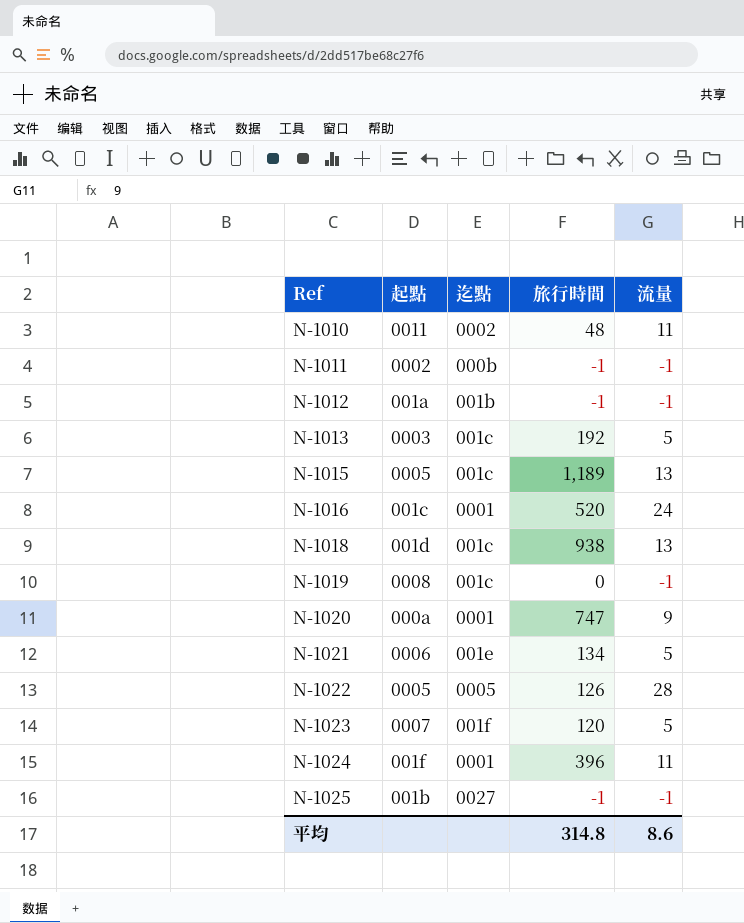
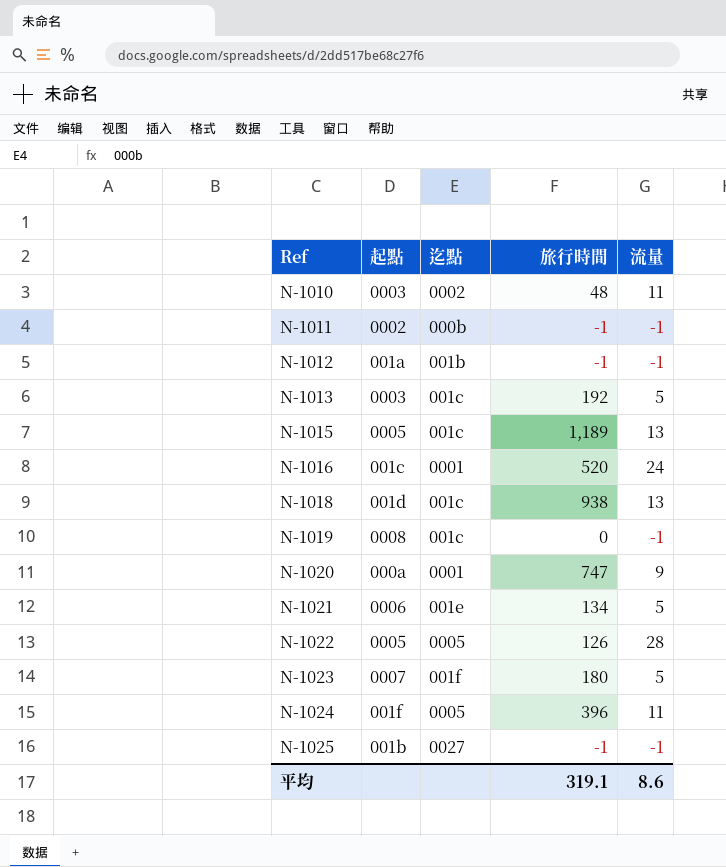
N-1010 | 起點: 0011 -> 0003
N-1023 | 旅行時間: 120 -> 180
N-1024 | 迄點: 0001 -> 0005
平均 | 旅行時間: 314.8 -> 319.1

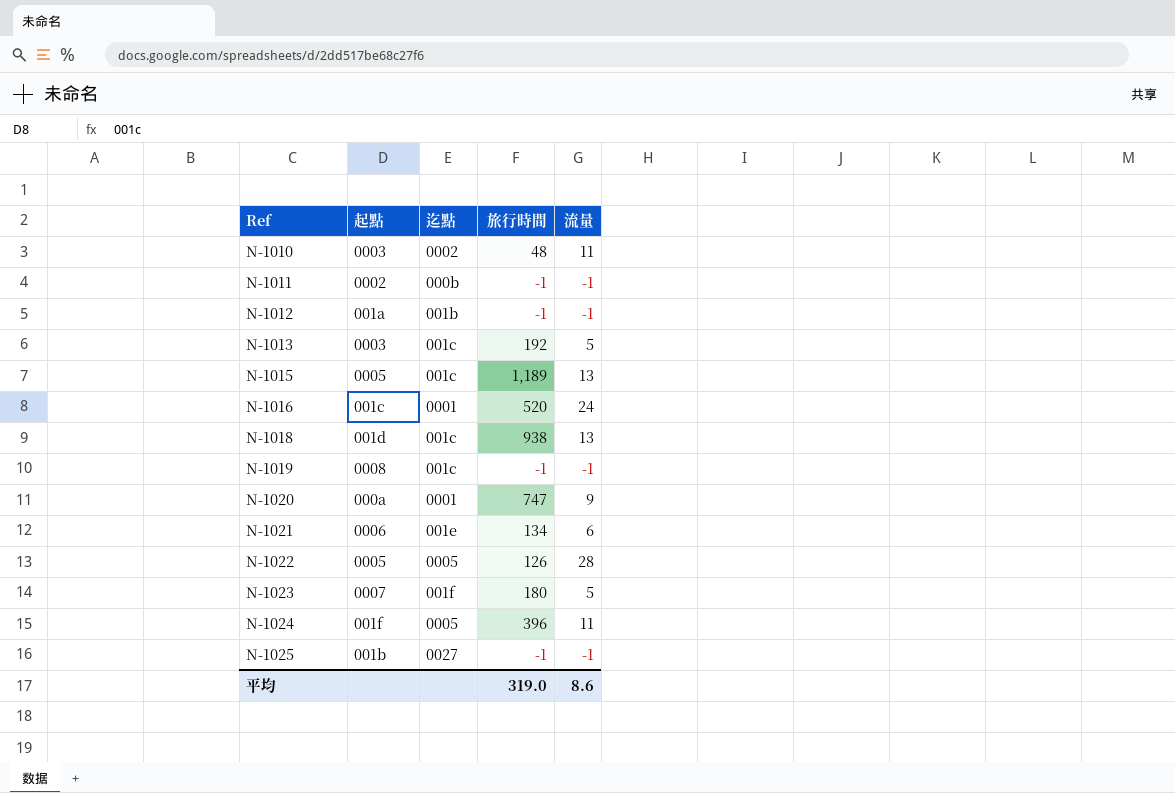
N-1019 | 旅行時間: 0 -> -1
N-1021 | 流量: 5 -> 6
平均 | 旅行時間: 319.1 -> 319.0

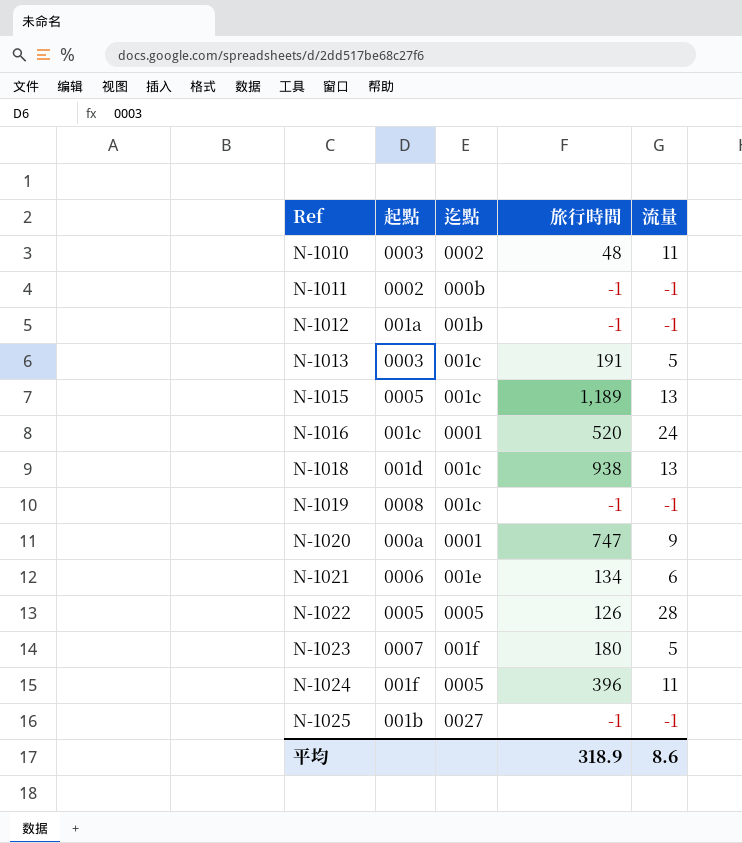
N-1013 | 旅行時間: 192 -> 191
平均 | 旅行時間: 319.0 -> 318.9

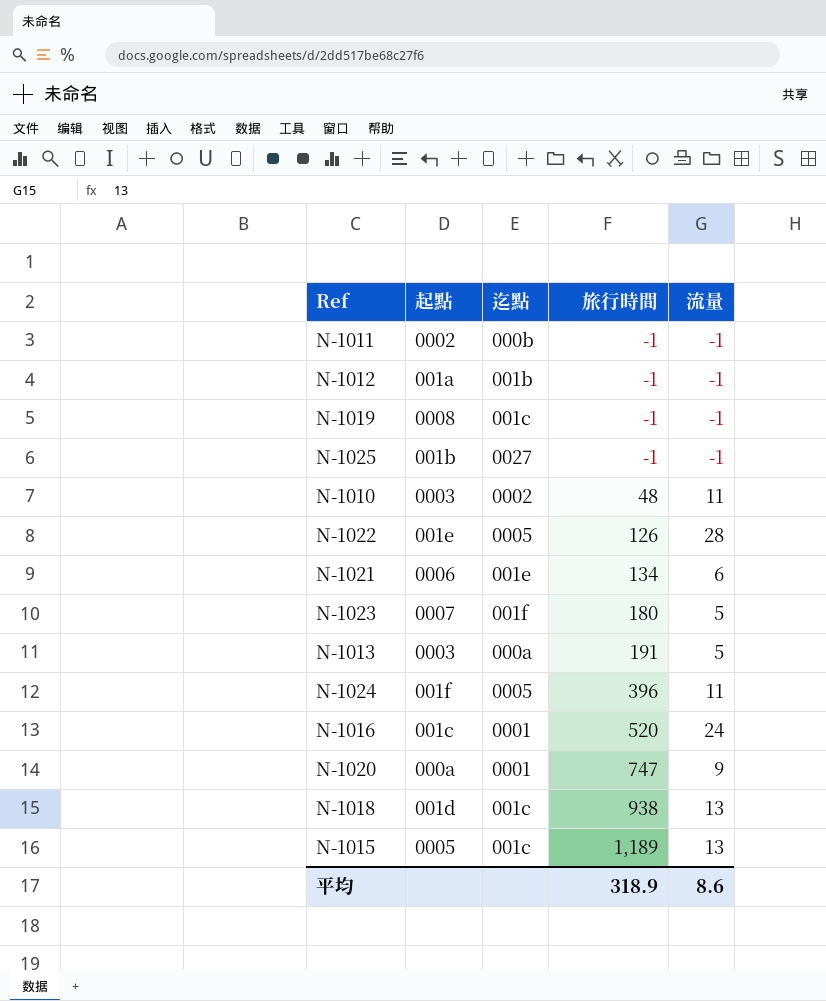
row order: Ref ascending -> 旅行時間 ascending
N-1022 | 起點: 0005 -> 001e
N-1013 | 迄點: 001c -> 000a

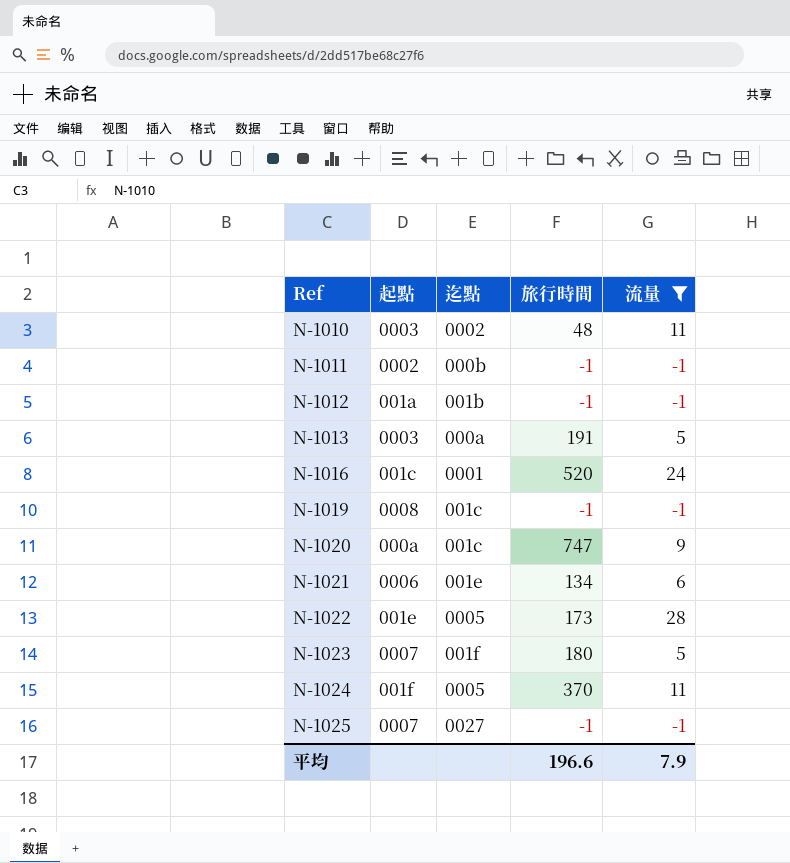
filter: none -> 流量 != 13
row order: 旅行時間 ascending -> Ref ascending
N-1020 | 迄點: 0001 -> 001c
N-1022 | 旅行時間: 126 -> 173
N-1024 | 旅行時間: 396 -> 370
N-1025 | 起點: 001b -> 0007
平均 | 旅行時間: 318.9 -> 196.6
平均 | 流量: 8.6 -> 7.9

